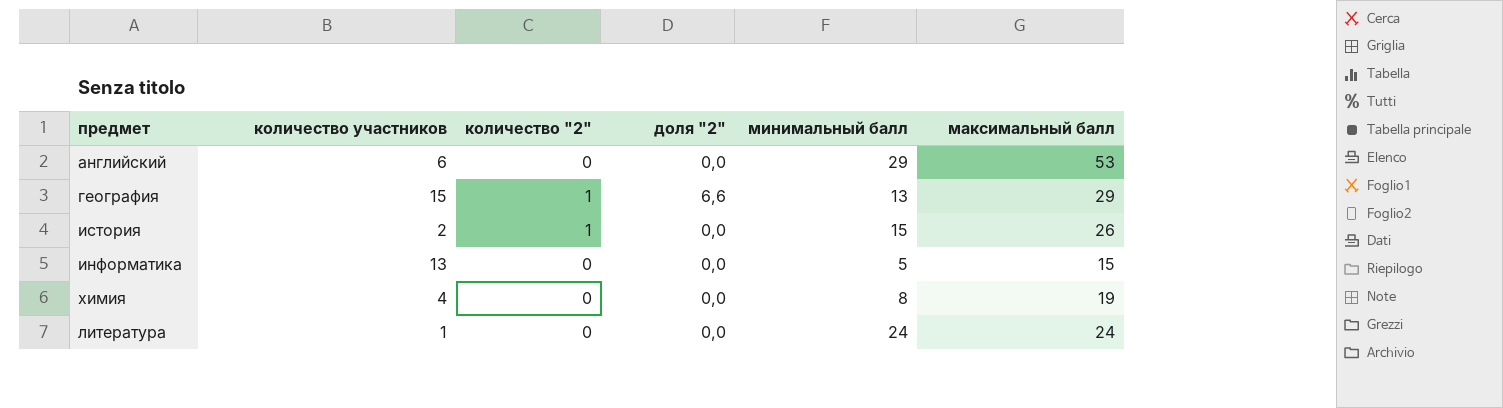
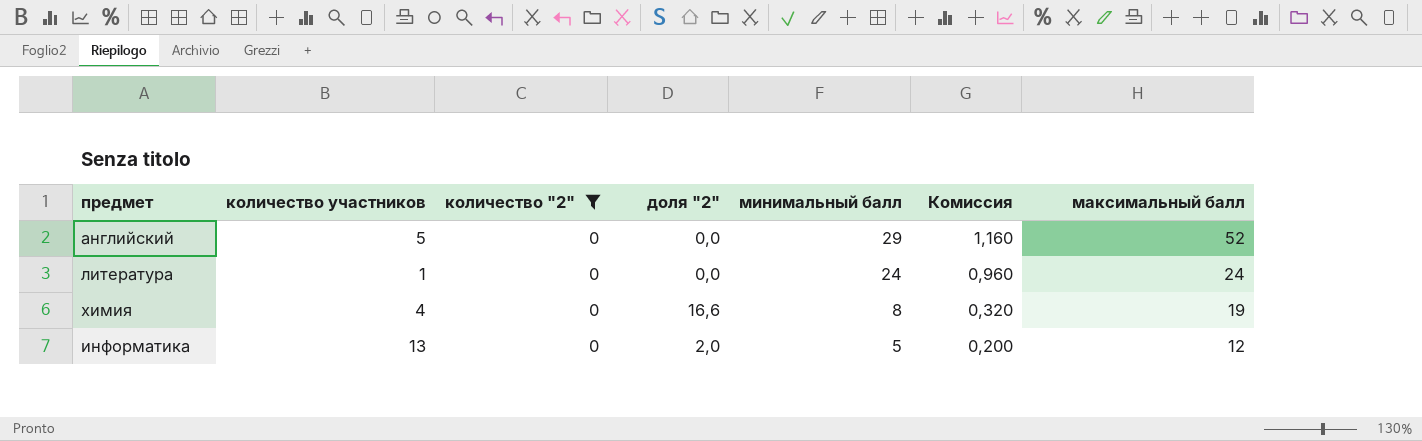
filter: none -> количество "2" = 0
row order: none -> минимальный балл descending
column Комиссия | formula: none -> [минимальный балл] * 0,04
английский | количество участников: 6 -> 5
английский | максимальный балл: 53 -> 52
химия | доля "2": 0,0 -> 16,6
информатика | доля "2": 0,0 -> 2,0
информатика | максимальный балл: 15 -> 12

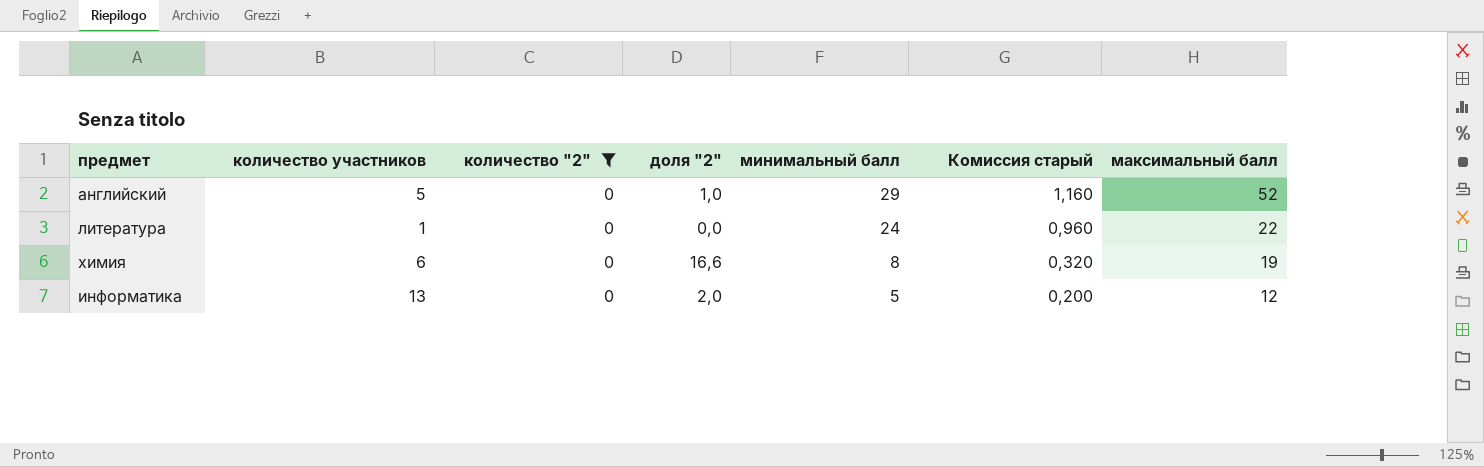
column name: Комиссия -> Комиссия старый
английский | доля "2": 0,0 -> 1,0
литература | максимальный балл: 24 -> 22
химия | количество участников: 4 -> 6

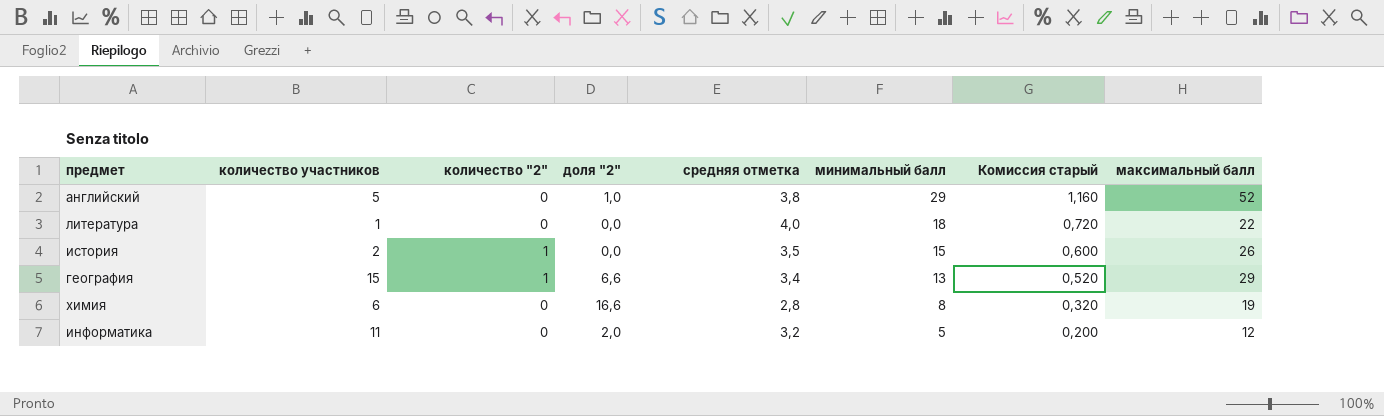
filter: количество "2" = 0 -> none
column средняя отметка | position: none -> 5
литература | минимальный балл: 24 -> 18
литература | Комиссия старый: 0,960 -> 0,720
информатика | количество участников: 13 -> 11

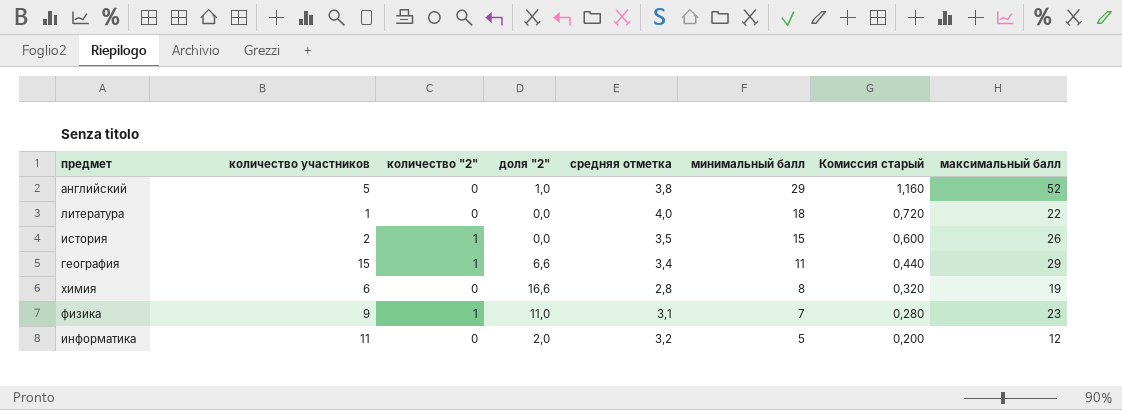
география | минимальный балл: 13 -> 11
география | Комиссия старый: 0,520 -> 0,440
row физика: none -> 9 | 1 | 11,0 | 3,1 | 7 | 0,280 | 23

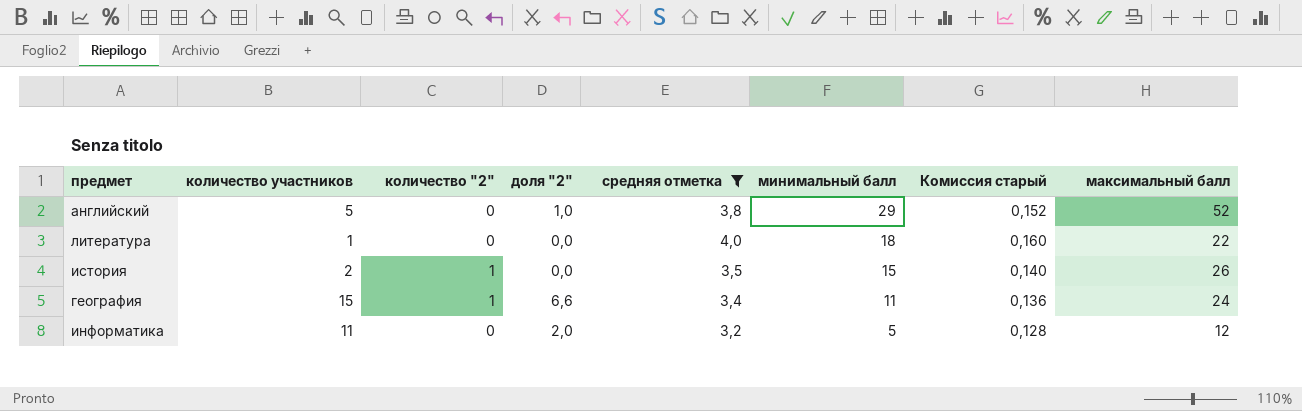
filter: none -> средняя отметка >= 3,2
column Комиссия старый | formula: [минимальный балл] * 0,04 -> [средняя отметка] * 0,04
география | максимальный балл: 29 -> 24

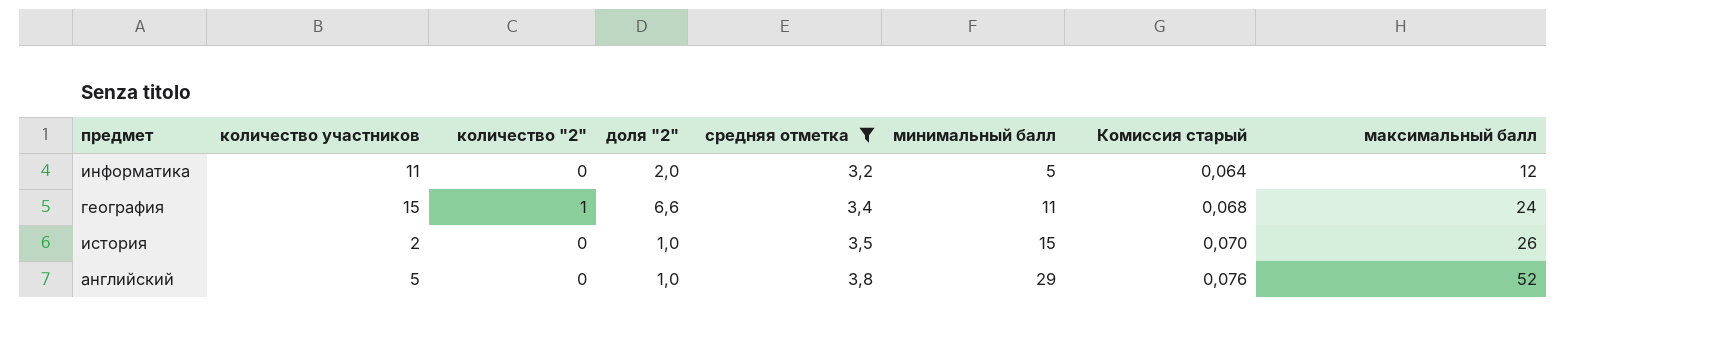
row order: минимальный балл descending -> средняя отметка ascending
column Комиссия старый | formula: [средняя отметка] * 0,04 -> [средняя отметка] * 0,02
row литература: 1 | 0 | 0,0 | 4,0 | 18 | 0,160 | 22 -> none
история | количество "2": 1 -> 0
история | доля "2": 0,0 -> 1,0

